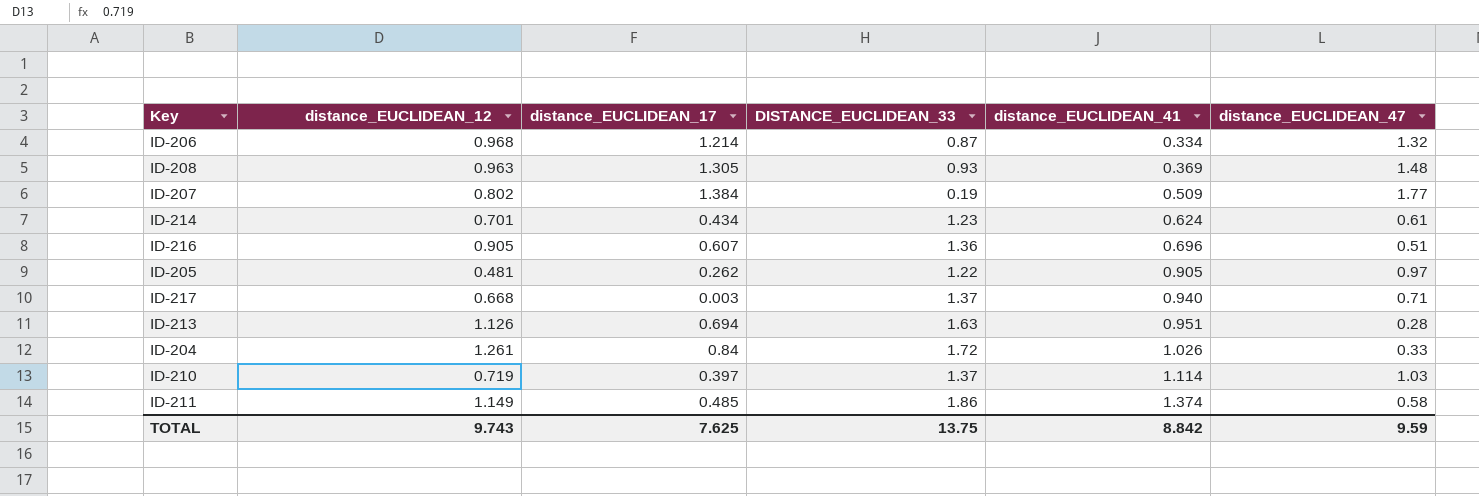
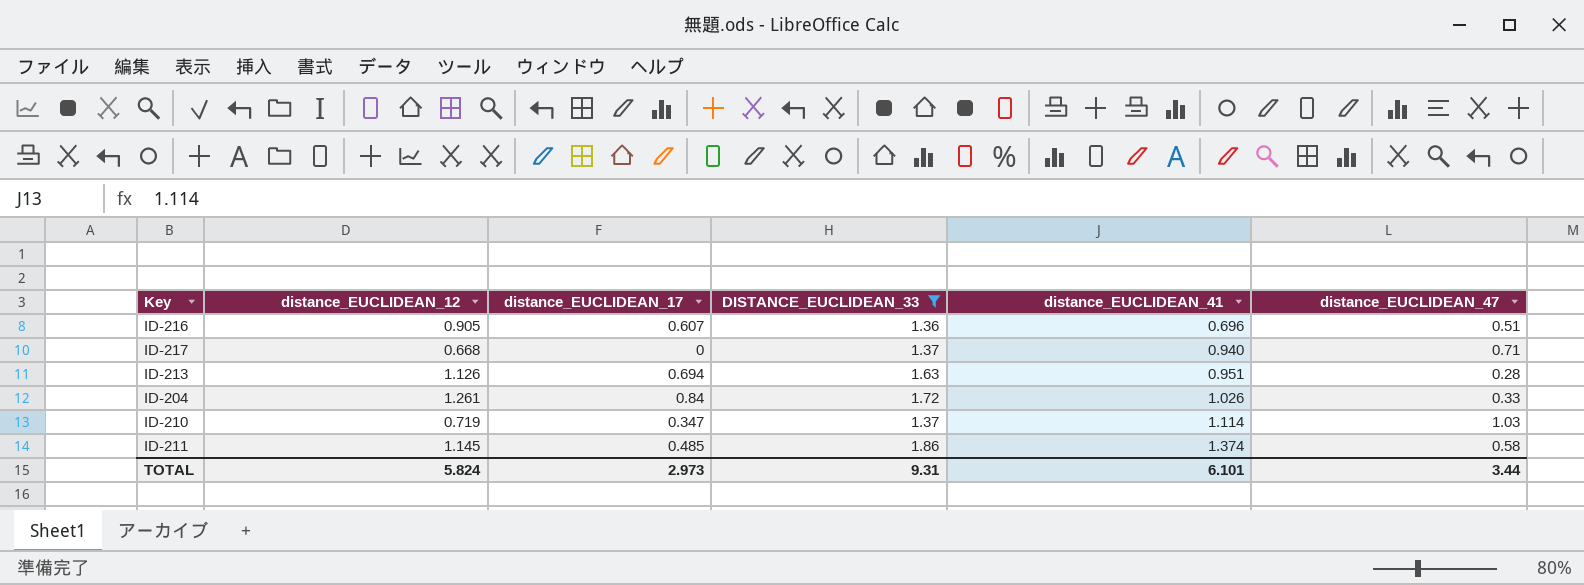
filter: none -> DISTANCE_EUCLIDEAN_33 >= 1.36
ID-217 | distance_EUCLIDEAN_17: 0.003 -> 0
ID-210 | distance_EUCLIDEAN_17: 0.397 -> 0.347
ID-211 | distance_EUCLIDEAN_12: 1.149 -> 1.145
TOTAL | distance_EUCLIDEAN_12: 9.743 -> 5.824
TOTAL | distance_EUCLIDEAN_17: 7.625 -> 2.973
TOTAL | DISTANCE_EUCLIDEAN_33: 13.75 -> 9.31
TOTAL | distance_EUCLIDEAN_41: 8.842 -> 6.101
TOTAL | distance_EUCLIDEAN_47: 9.59 -> 3.44

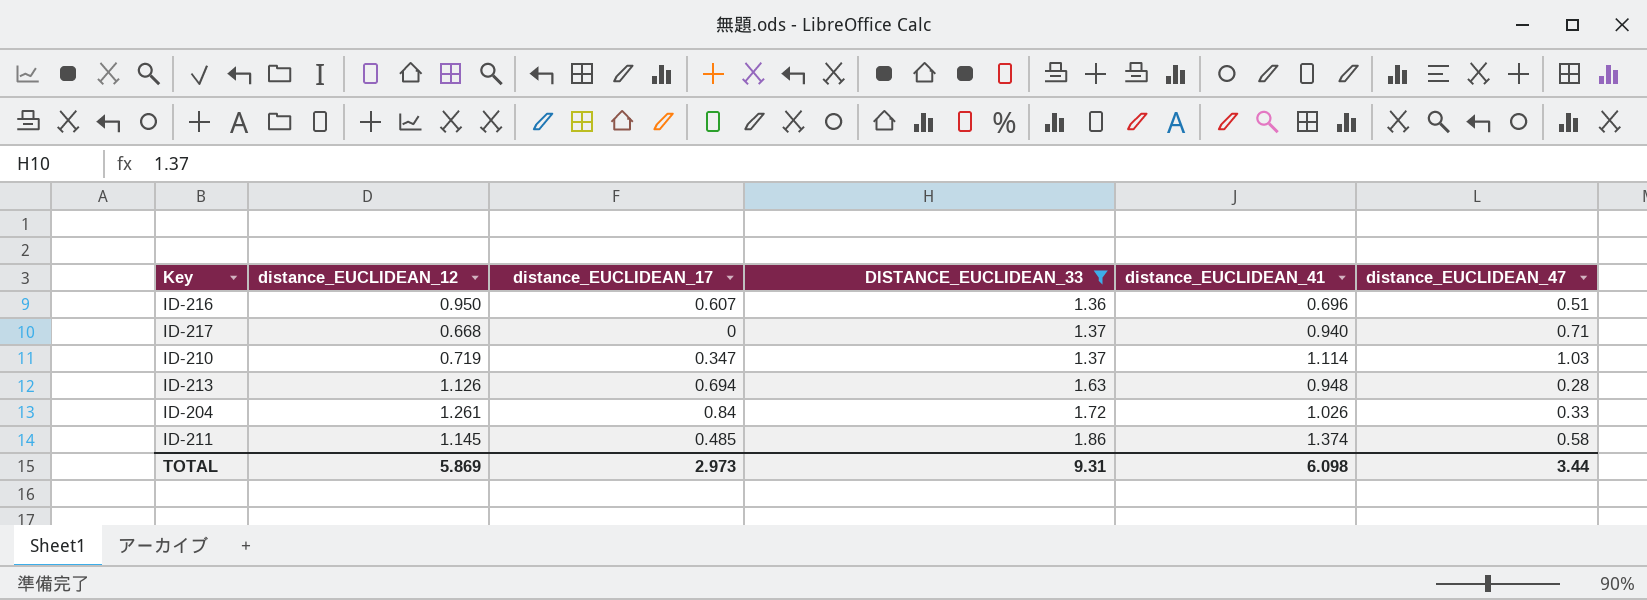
row order: distance_EUCLIDEAN_41 ascending -> DISTANCE_EUCLIDEAN_33 ascending
ID-216 | distance_EUCLIDEAN_12: 0.905 -> 0.950
ID-213 | distance_EUCLIDEAN_41: 0.951 -> 0.948
TOTAL | distance_EUCLIDEAN_12: 5.824 -> 5.869
TOTAL | distance_EUCLIDEAN_41: 6.101 -> 6.098

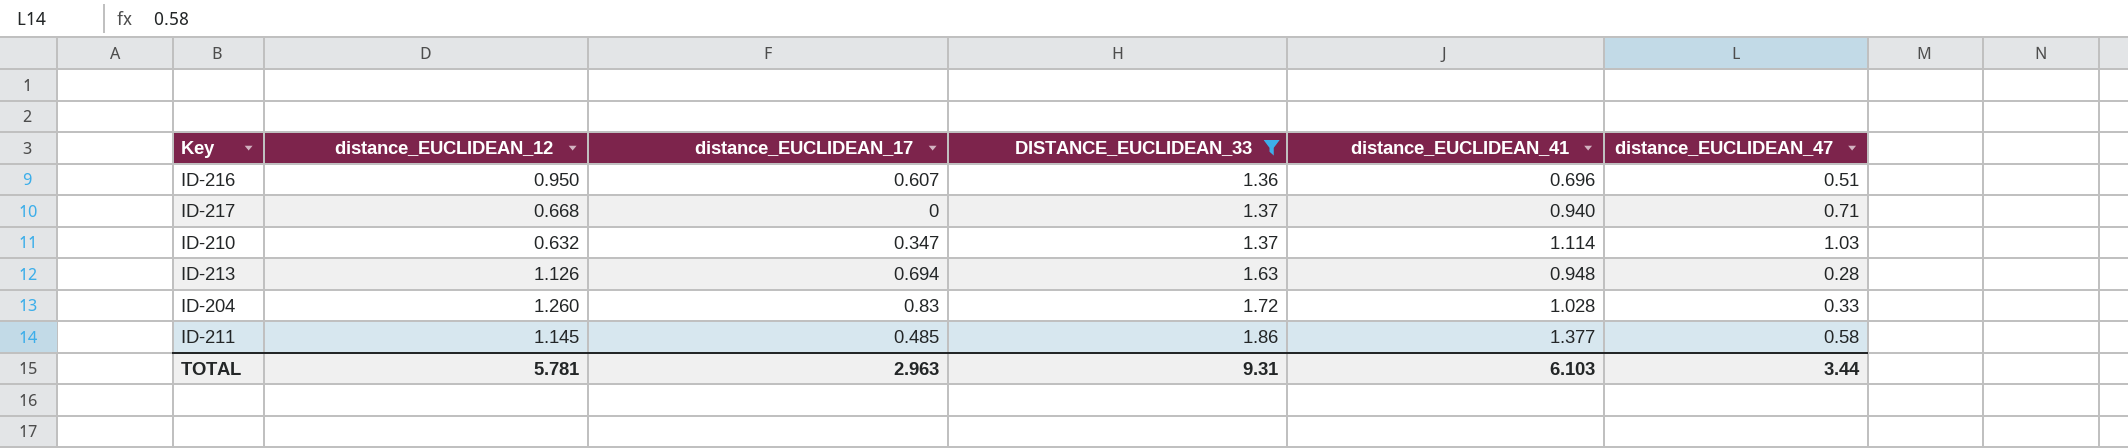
ID-210 | distance_EUCLIDEAN_12: 0.719 -> 0.632
ID-204 | distance_EUCLIDEAN_12: 1.261 -> 1.260
ID-204 | distance_EUCLIDEAN_17: 0.84 -> 0.83
ID-204 | distance_EUCLIDEAN_41: 1.026 -> 1.028
ID-211 | distance_EUCLIDEAN_41: 1.374 -> 1.377
TOTAL | distance_EUCLIDEAN_12: 5.869 -> 5.781
TOTAL | distance_EUCLIDEAN_17: 2.973 -> 2.963
TOTAL | distance_EUCLIDEAN_41: 6.098 -> 6.103

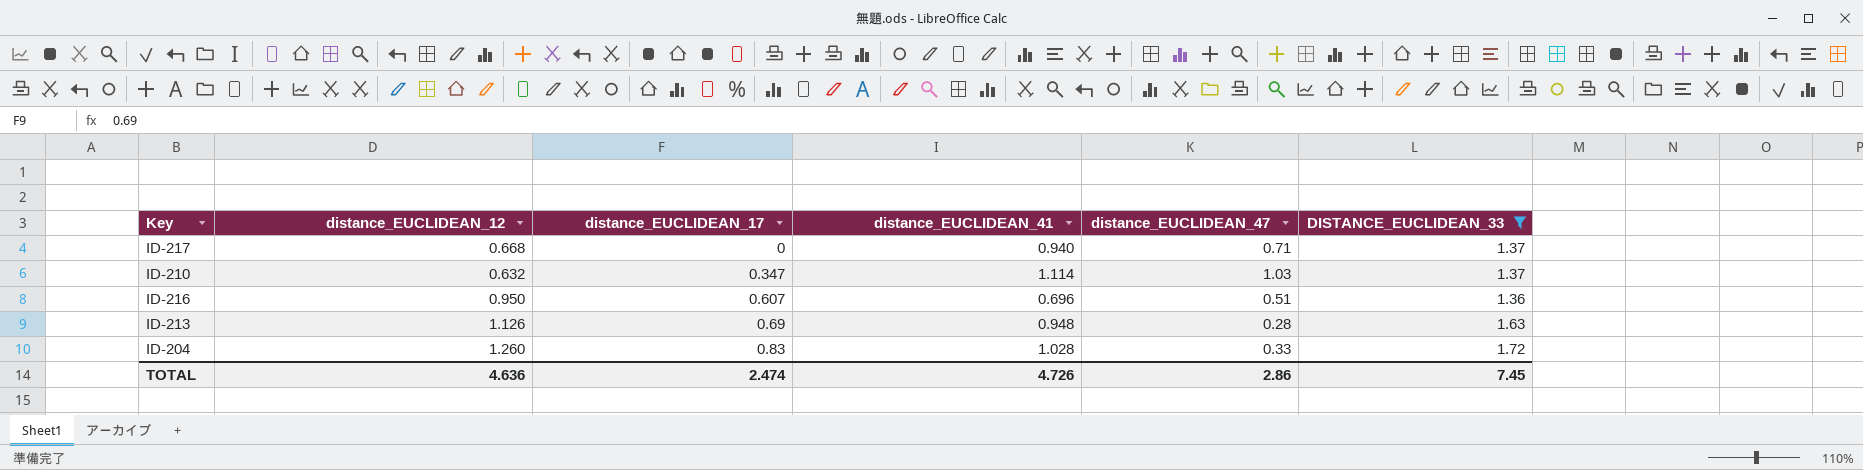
row order: DISTANCE_EUCLIDEAN_33 ascending -> distance_EUCLIDEAN_17 ascending
column DISTANCE_EUCLIDEAN_33 | position: 4 -> 6
row ID-211: 1.145 | 0.485 | 1.86 | 1.377 | 0.58 -> none
ID-213 | distance_EUCLIDEAN_17: 0.694 -> 0.69
TOTAL | distance_EUCLIDEAN_12: 5.781 -> 4.636
TOTAL | distance_EUCLIDEAN_17: 2.963 -> 2.474
TOTAL | distance_EUCLIDEAN_41: 6.103 -> 4.726
TOTAL | distance_EUCLIDEAN_47: 3.44 -> 2.86
TOTAL | DISTANCE_EUCLIDEAN_33: 9.31 -> 7.45

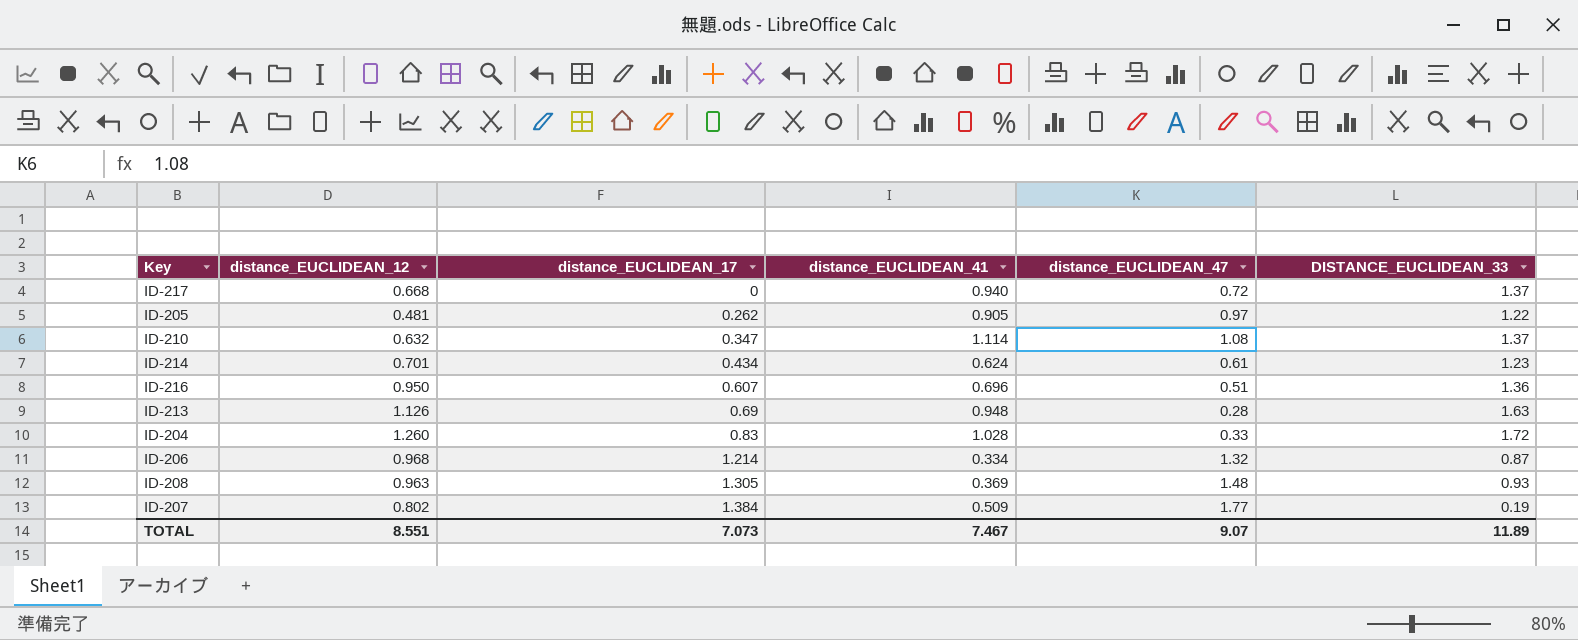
filter: DISTANCE_EUCLIDEAN_33 >= 1.36 -> none
ID-217 | distance_EUCLIDEAN_47: 0.71 -> 0.72
ID-210 | distance_EUCLIDEAN_47: 1.03 -> 1.08
TOTAL | distance_EUCLIDEAN_12: 4.636 -> 8.551
TOTAL | distance_EUCLIDEAN_17: 2.474 -> 7.073
TOTAL | distance_EUCLIDEAN_41: 4.726 -> 7.467
TOTAL | distance_EUCLIDEAN_47: 2.86 -> 9.07
TOTAL | DISTANCE_EUCLIDEAN_33: 7.45 -> 11.89

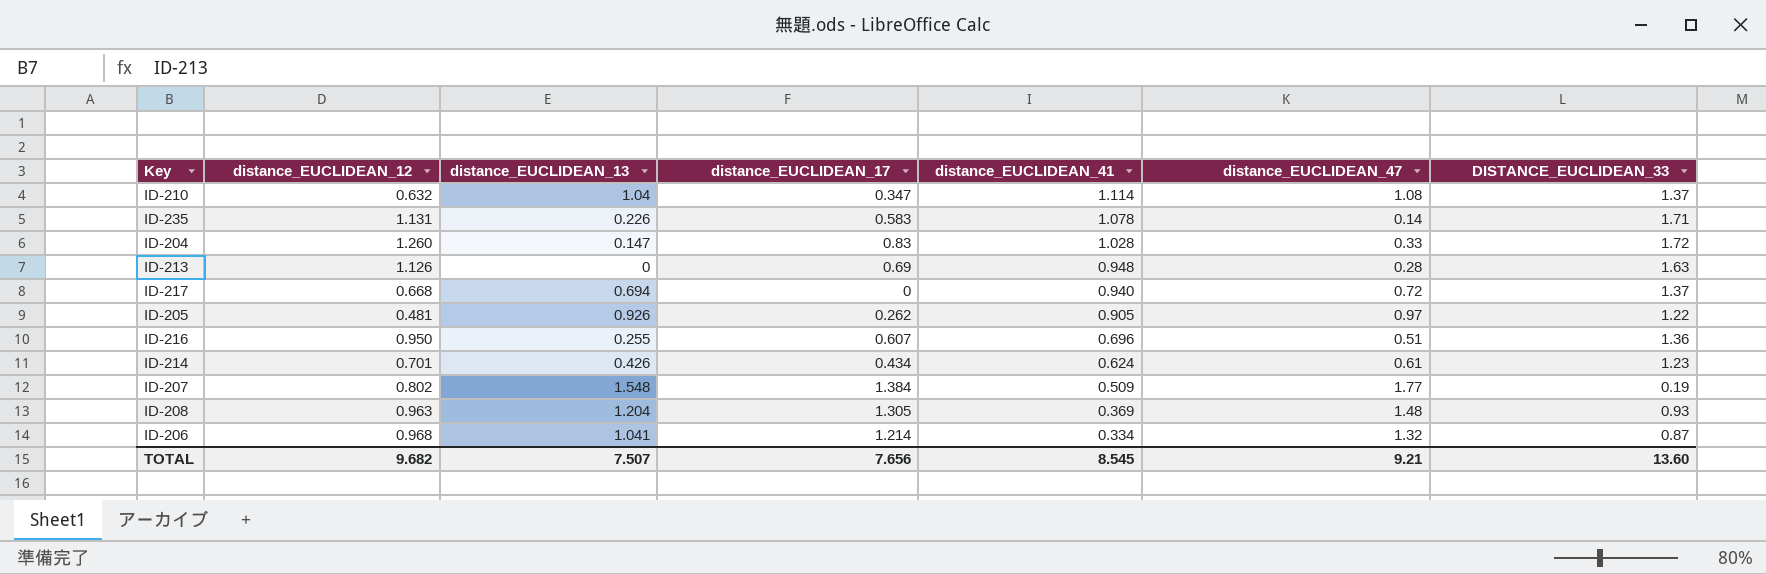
row order: distance_EUCLIDEAN_17 ascending -> distance_EUCLIDEAN_41 descending
column distance_EUCLIDEAN_13 | position: none -> 3
row ID-235: none -> 1.131 | 0.226 | 0.583 | 1.078 | 0.14 | 1.71
TOTAL | distance_EUCLIDEAN_12: 8.551 -> 9.682
TOTAL | distance_EUCLIDEAN_17: 7.073 -> 7.656
TOTAL | distance_EUCLIDEAN_41: 7.467 -> 8.545
TOTAL | distance_EUCLIDEAN_47: 9.07 -> 9.21
TOTAL | DISTANCE_EUCLIDEAN_33: 11.89 -> 13.60

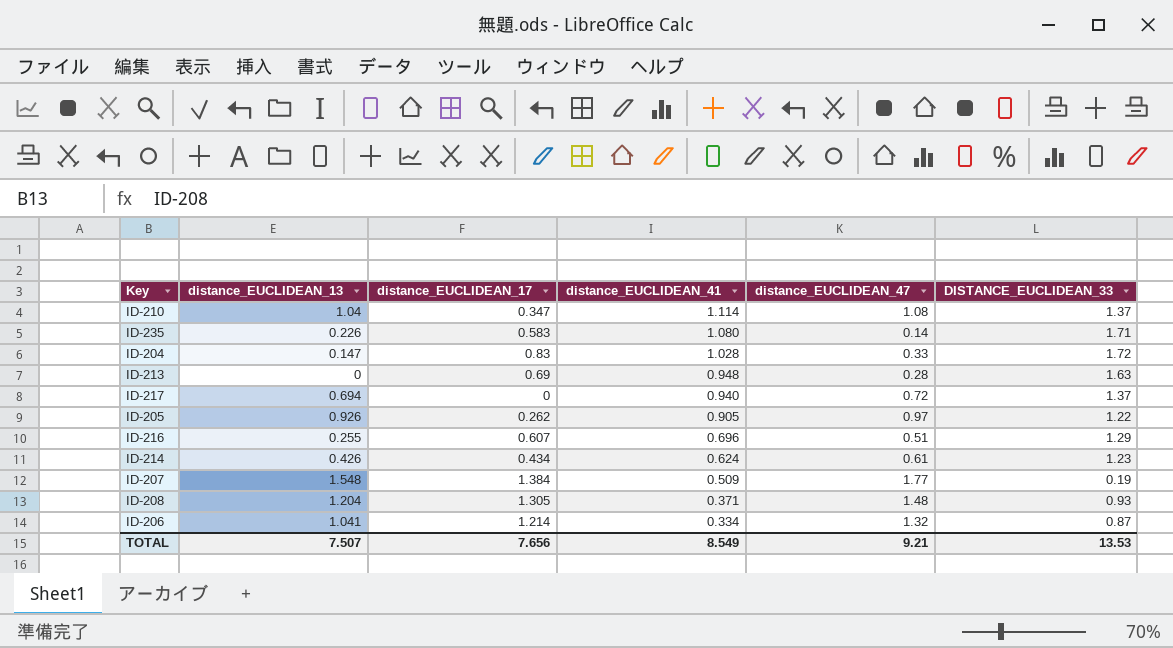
column distance_EUCLIDEAN_12 | position: 2 -> none
ID-235 | distance_EUCLIDEAN_41: 1.078 -> 1.080
ID-216 | DISTANCE_EUCLIDEAN_33: 1.36 -> 1.29
ID-208 | distance_EUCLIDEAN_41: 0.369 -> 0.371
TOTAL | distance_EUCLIDEAN_41: 8.545 -> 8.549
TOTAL | DISTANCE_EUCLIDEAN_33: 13.60 -> 13.53

